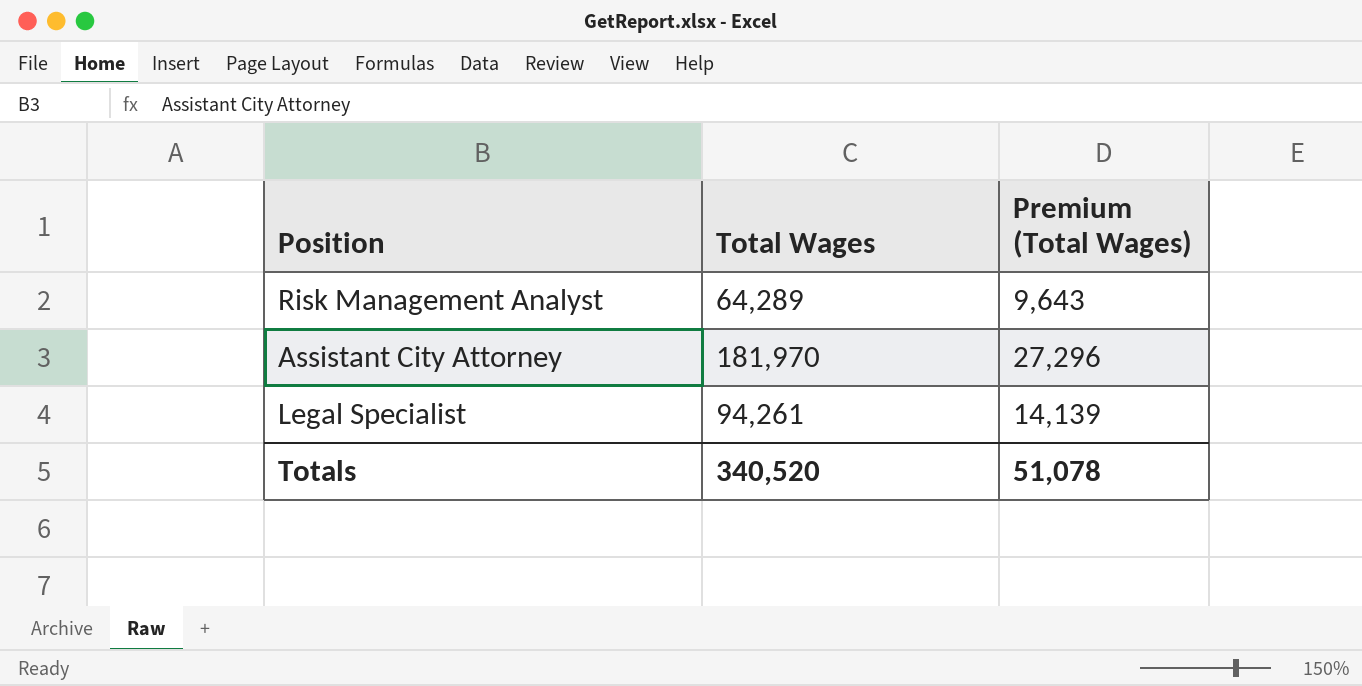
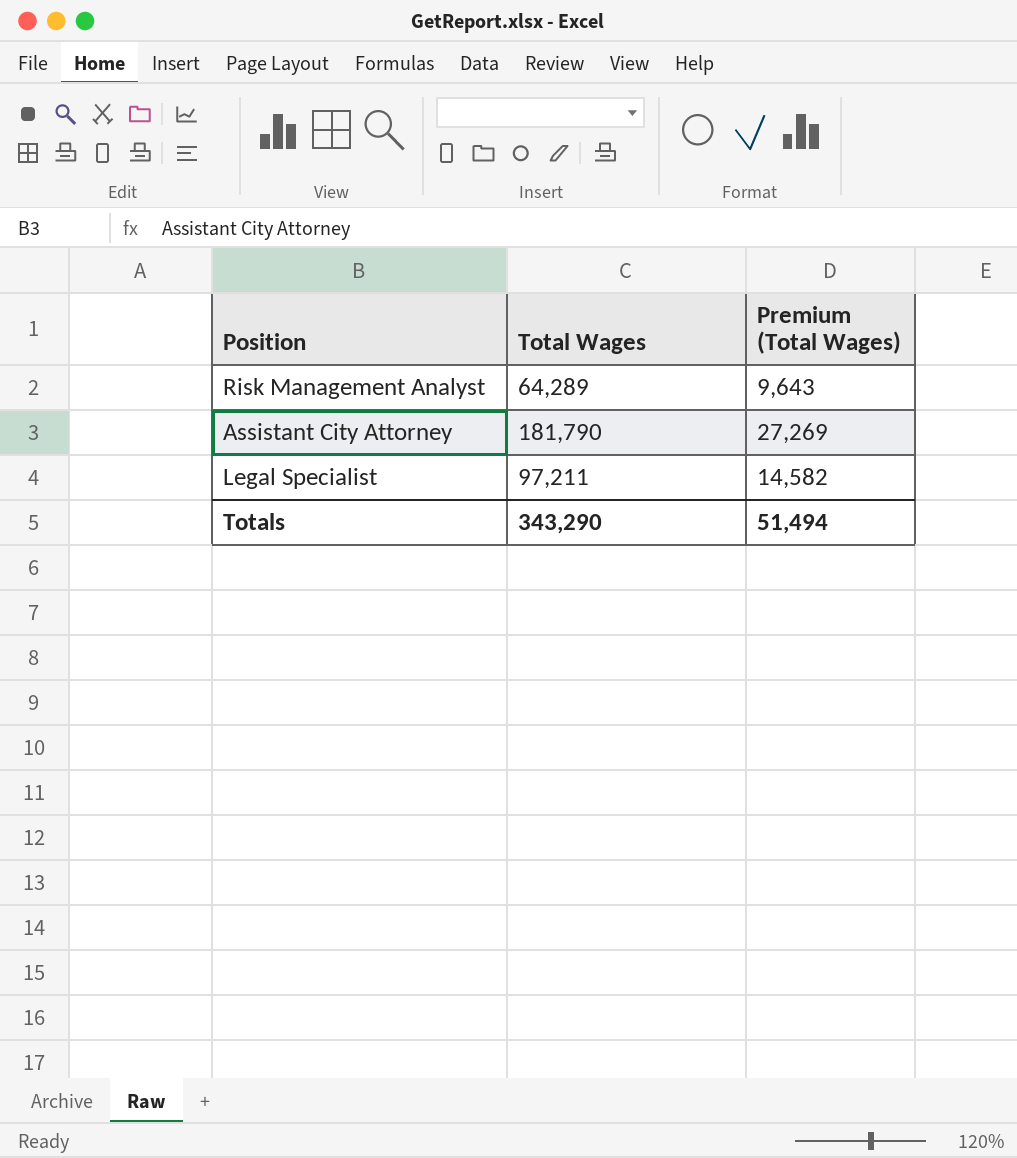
Assistant City Attorney | Total Wages: 181,970 -> 181,790
Assistant City Attorney | Premium (Total Wages): 27,296 -> 27,269
Legal Specialist | Total Wages: 94,261 -> 97,211
Legal Specialist | Premium (Total Wages): 14,139 -> 14,582
Totals | Total Wages: 340,520 -> 343,290
Totals | Premium (Total Wages): 51,078 -> 51,494

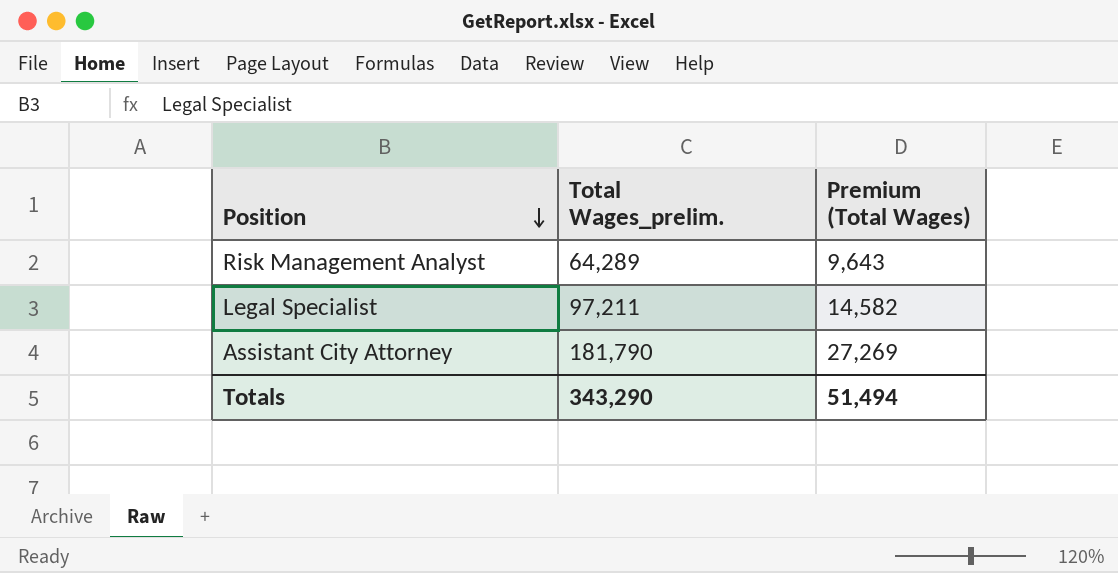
row order: none -> Position descending
column name: Total Wages -> Total Wages_prelim.

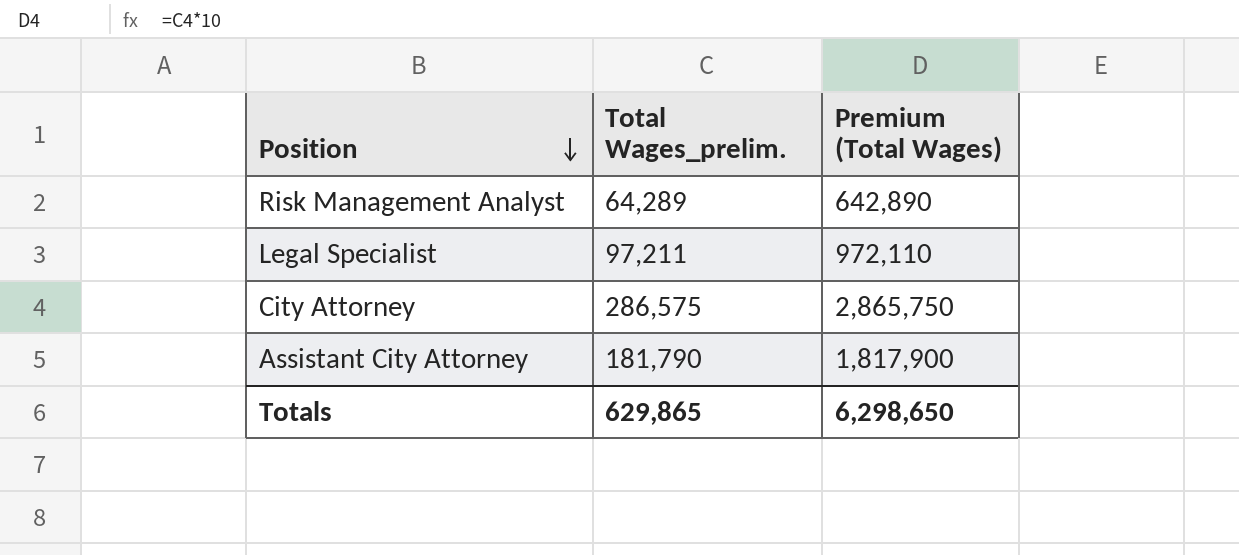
column Premium (Total Wages) | formula: [Total Wages_prelim.] * 0.15 -> [Total Wages_prelim.] * 10
row City Attorney: none -> 286,575 | 2,865,750
Totals | Total Wages_prelim.: 343,290 -> 629,865
Totals | Premium (Total Wages): 51,494 -> 6,298,650

